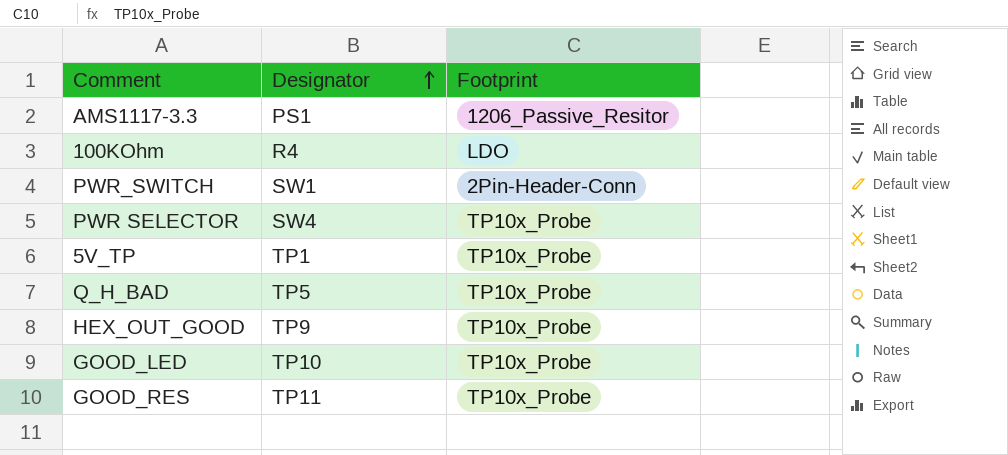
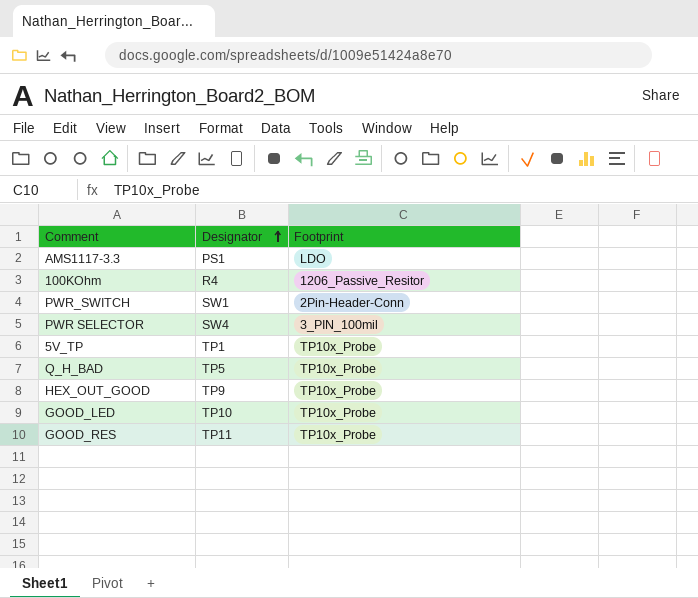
AMS1117-3.3 | Footprint: 1206_Passive_Resitor -> LDO
100KOhm | Footprint: LDO -> 1206_Passive_Resitor
PWR SELECTOR | Footprint: TP10x_Probe -> 3_PIN_100mil

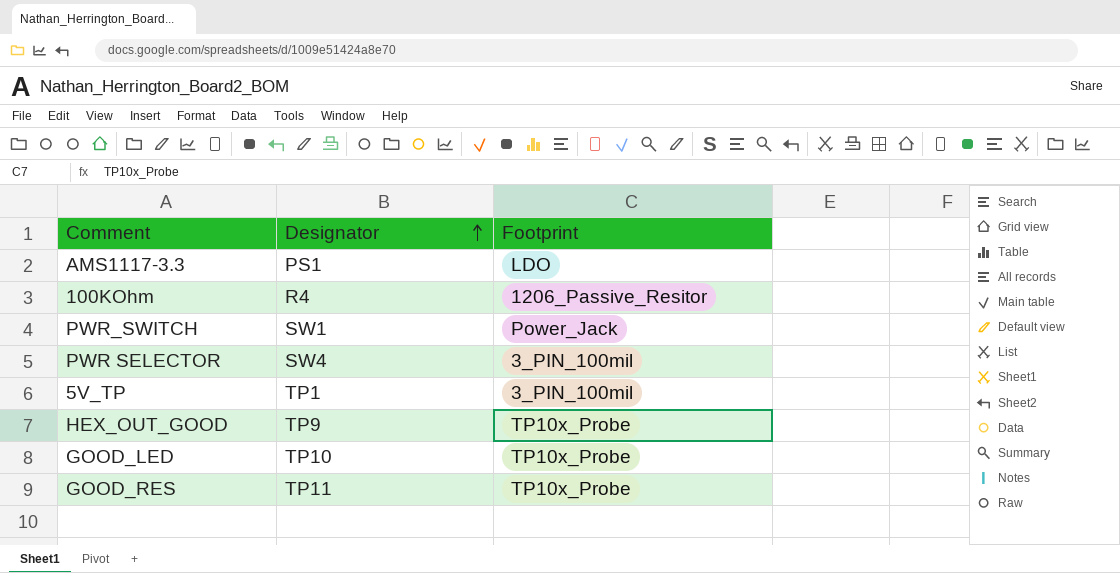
row Q_H_BAD: TP5 | TP10x_Probe -> none
PWR_SWITCH | Footprint: 2Pin-Header-Conn -> Power_Jack
5V_TP | Footprint: TP10x_Probe -> 3_PIN_100mil

